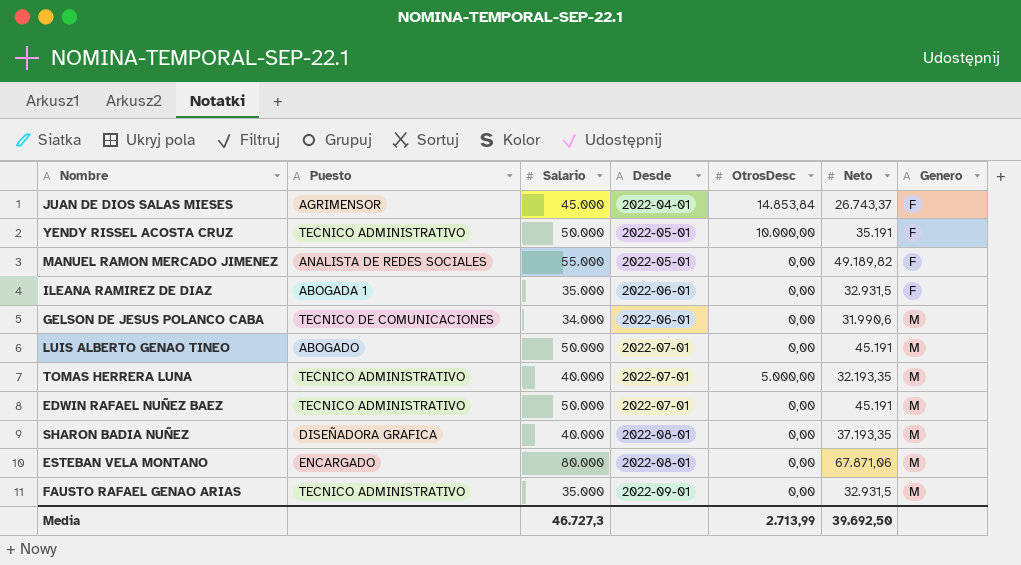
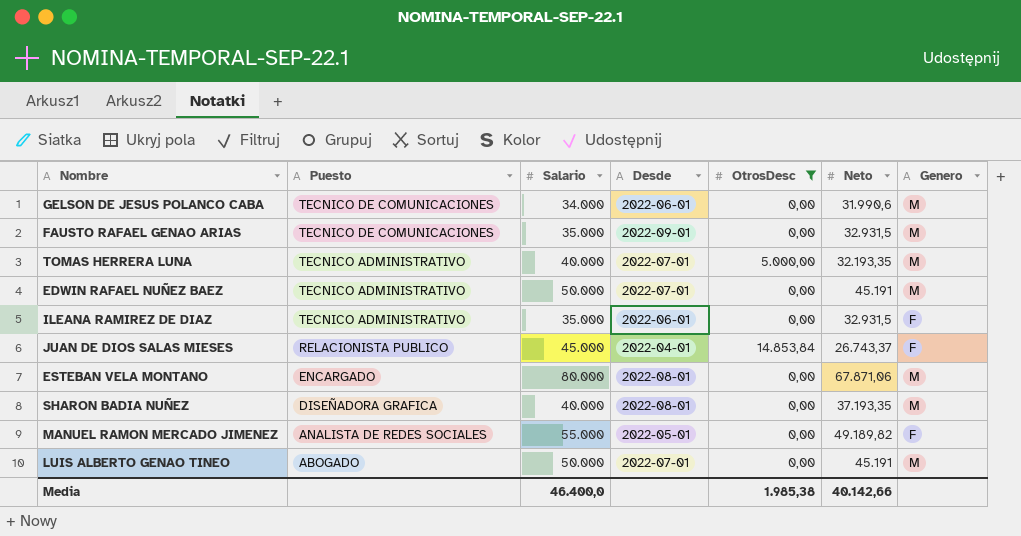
filter: none -> OtrosDesc != 10.000,00
row order: Desde ascending -> Puesto descending
FAUSTO RAFAEL GENAO ARIAS | Puesto: TECNICO ADMINISTRATIVO -> TECNICO DE COMUNICACIONES
ILEANA RAMIREZ DE DIAZ | Puesto: ABOGADA 1 -> TECNICO ADMINISTRATIVO
JUAN DE DIOS SALAS MIESES | Puesto: AGRIMENSOR -> RELACIONISTA PUBLICO
Media | Salario: 46.727,3 -> 46.400,0
Media | OtrosDesc: 2.713,99 -> 1.985,38
Media | Neto: 39.692,50 -> 40.142,66

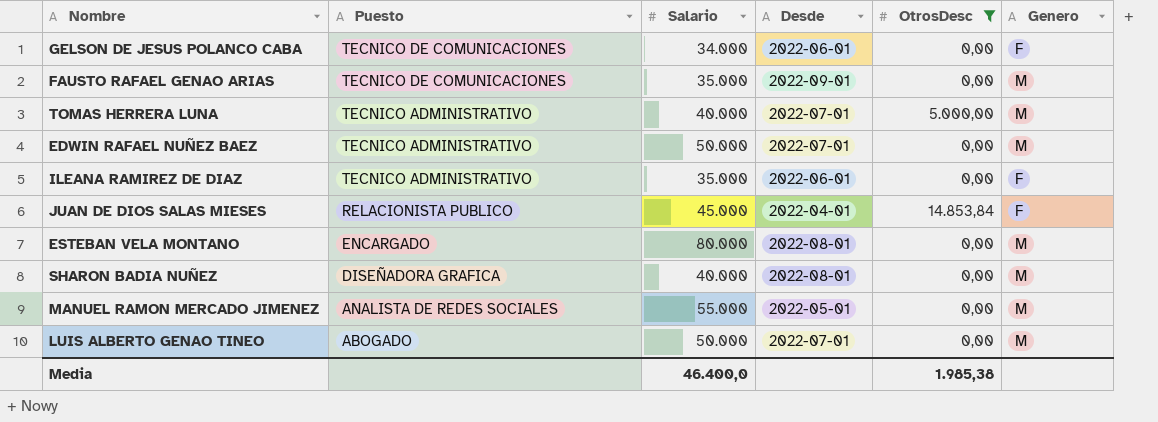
column Neto | position: 6 -> none
GELSON DE JESUS POLANCO CABA | Genero: M -> F
MANUEL RAMON MERCADO JIMENEZ | Genero: F -> M

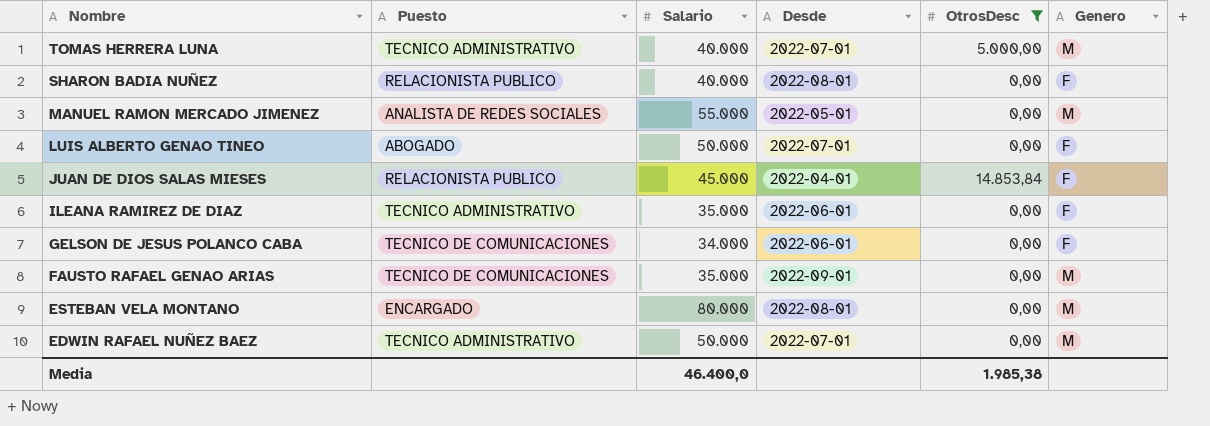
row order: Puesto descending -> Nombre descending
SHARON BADIA NUÑEZ | Puesto: DISEÑADORA GRAFICA -> RELACIONISTA PUBLICO
SHARON BADIA NUÑEZ | Genero: M -> F
LUIS ALBERTO GENAO TINEO | Genero: M -> F

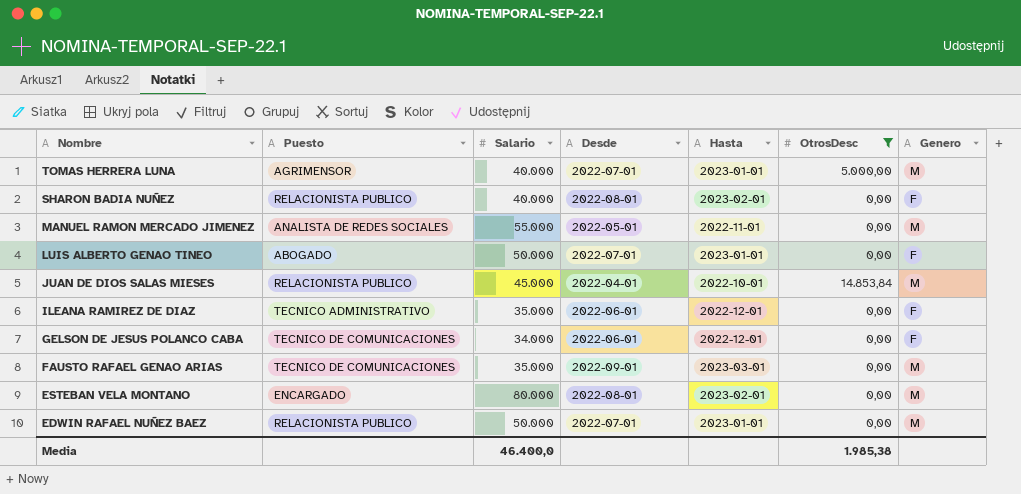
column Hasta | position: none -> 5
TOMAS HERRERA LUNA | Puesto: TECNICO ADMINISTRATIVO -> AGRIMENSOR
JUAN DE DIOS SALAS MIESES | Genero: F -> M
EDWIN RAFAEL NUÑEZ BAEZ | Puesto: TECNICO ADMINISTRATIVO -> RELACIONISTA PUBLICO

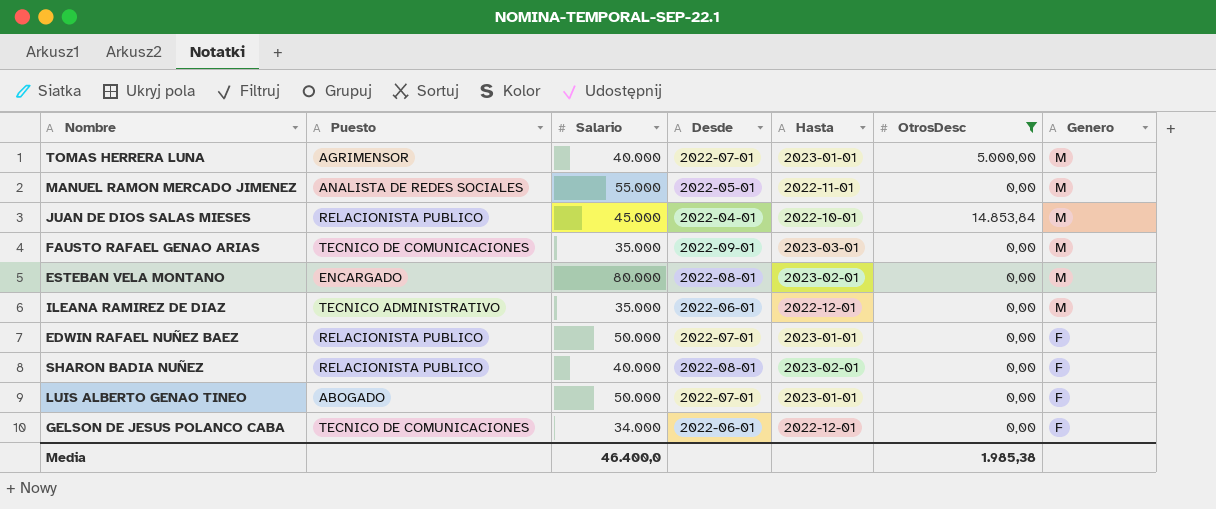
row order: Nombre descending -> Genero descending
ILEANA RAMIREZ DE DIAZ | Genero: F -> M
EDWIN RAFAEL NUÑEZ BAEZ | Genero: M -> F

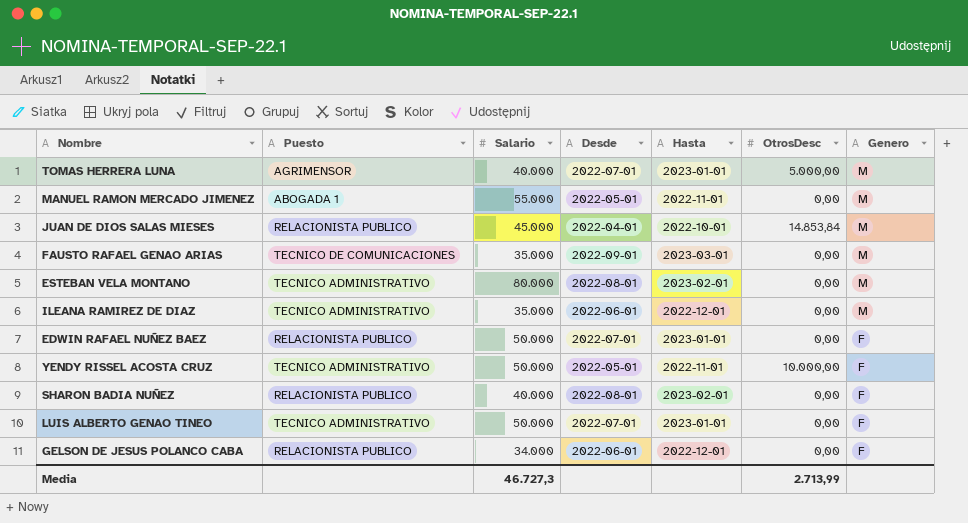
filter: OtrosDesc != 10.000,00 -> none
MANUEL RAMON MERCADO JIMENEZ | Puesto: ANALISTA DE REDES SOCIALES -> ABOGADA 1
ESTEBAN VELA MONTANO | Puesto: ENCARGADO -> TECNICO ADMINISTRATIVO
LUIS ALBERTO GENAO TINEO | Puesto: ABOGADO -> TECNICO ADMINISTRATIVO
GELSON DE JESUS POLANCO CABA | Puesto: TECNICO DE COMUNICACIONES -> RELACIONISTA PUBLICO
Media | Salario: 46.400,0 -> 46.727,3
Media | OtrosDesc: 1.985,38 -> 2.713,99

